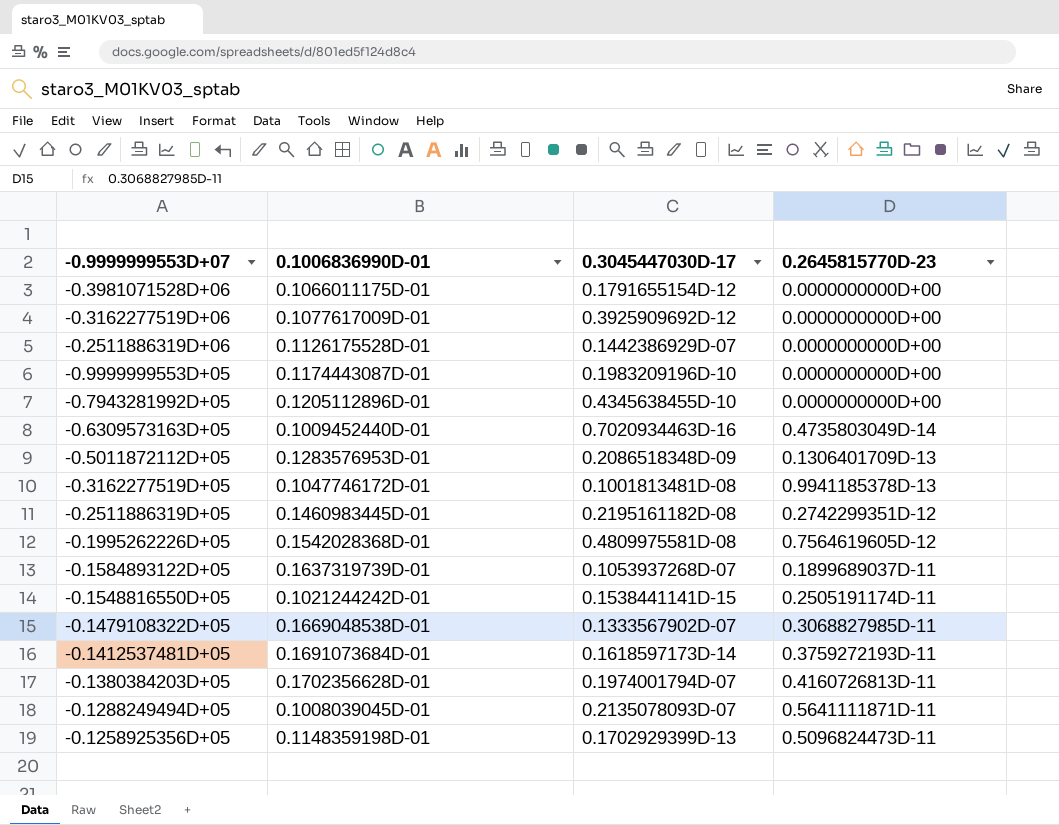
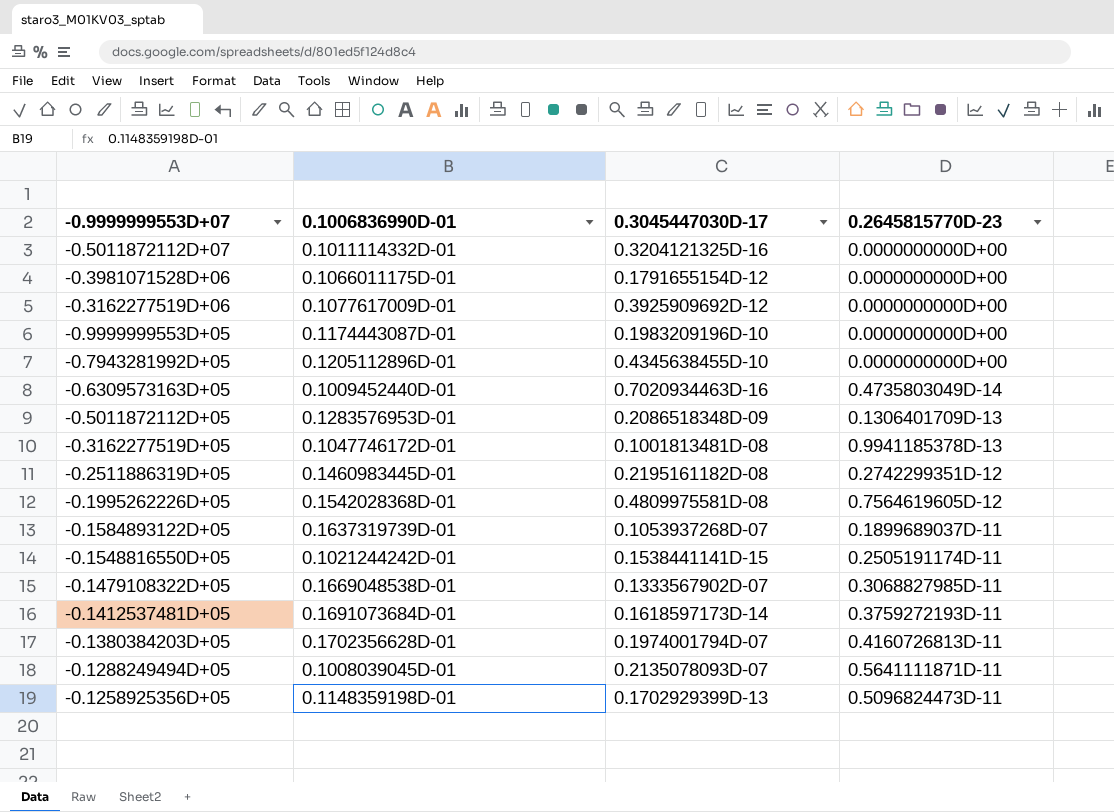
row -0.2511886319D+06: 0.1126175528D-01 | 0.1442386929D-07 | 0.0000000000D+00 -> none
row -0.5011872112D+07: none -> 0.1011114332D-01 | 0.3204121325D-16 | 0.0000000000D+00

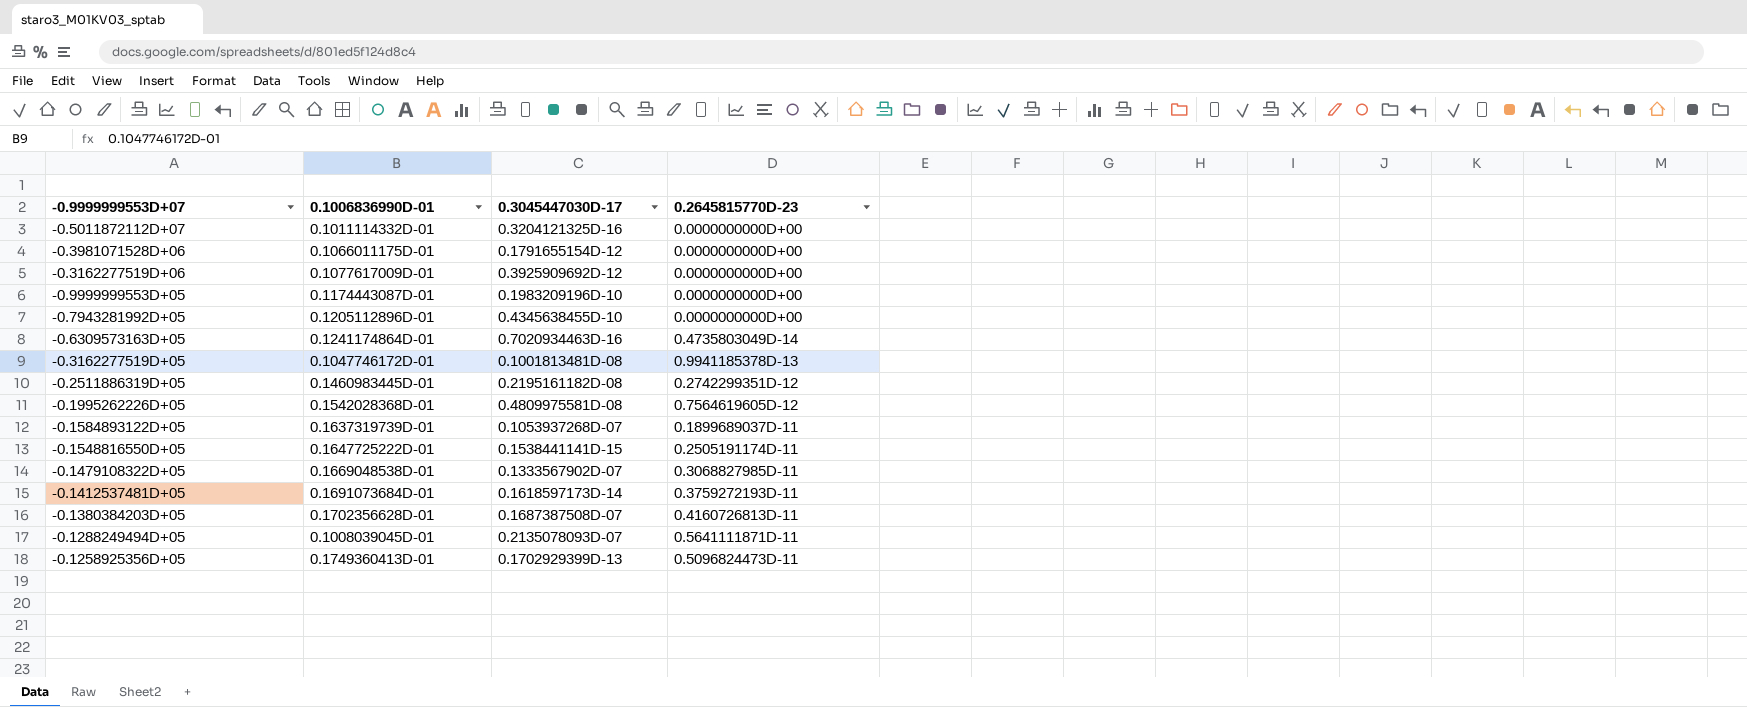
row -0.5011872112D+05: 0.1283576953D-01 | 0.2086518348D-09 | 0.1306401709D-13 -> none
-0.6309573163D+05 | 0.1006836990D-01: 0.1009452440D-01 -> 0.1241174864D-01
-0.1548816550D+05 | 0.1006836990D-01: 0.1021244242D-01 -> 0.1647725222D-01
-0.1380384203D+05 | 0.3045447030D-17: 0.1974001794D-07 -> 0.1687387508D-07
-0.1258925356D+05 | 0.1006836990D-01: 0.1148359198D-01 -> 0.1749360413D-01

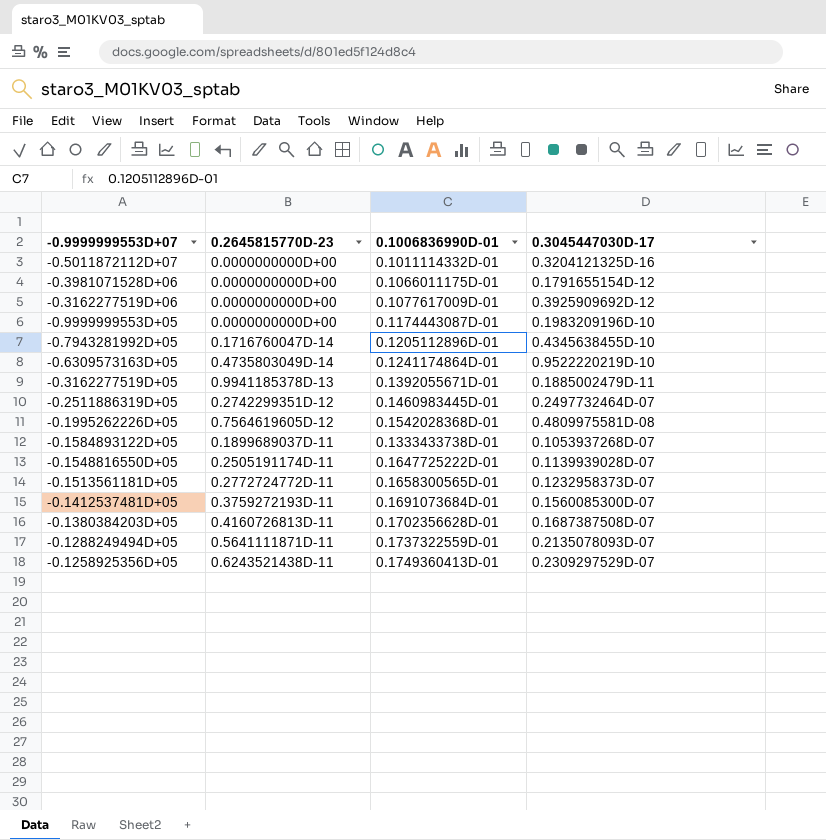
column 0.2645815770D-23 | position: 4 -> 2
row -0.1479108322D+05: 0.1669048538D-01 | 0.1333567902D-07 | 0.3068827985D-11 -> none
-0.7943281992D+05 | 0.2645815770D-23: 0.0000000000D+00 -> 0.1716760047D-14
-0.6309573163D+05 | 0.3045447030D-17: 0.7020934463D-16 -> 0.9522220219D-10
-0.3162277519D+05 | 0.1006836990D-01: 0.1047746172D-01 -> 0.1392055671D-01
-0.3162277519D+05 | 0.3045447030D-17: 0.1001813481D-08 -> 0.1885002479D-11
-0.2511886319D+05 | 0.3045447030D-17: 0.2195161182D-08 -> 0.2497732464D-07
-0.1584893122D+05 | 0.1006836990D-01: 0.1637319739D-01 -> 0.1333433738D-01
-0.1548816550D+05 | 0.3045447030D-17: 0.1538441141D-15 -> 0.1139939028D-07
row -0.1513561181D+05: none -> 0.2772724772D-11 | 0.1658300565D-01 | 0.1232958373D-07
-0.1412537481D+05 | 0.3045447030D-17: 0.1618597173D-14 -> 0.1560085300D-07
-0.1288249494D+05 | 0.1006836990D-01: 0.1008039045D-01 -> 0.1737322559D-01
-0.1258925356D+05 | 0.2645815770D-23: 0.5096824473D-11 -> 0.6243521438D-11
-0.1258925356D+05 | 0.3045447030D-17: 0.1702929399D-13 -> 0.2309297529D-07

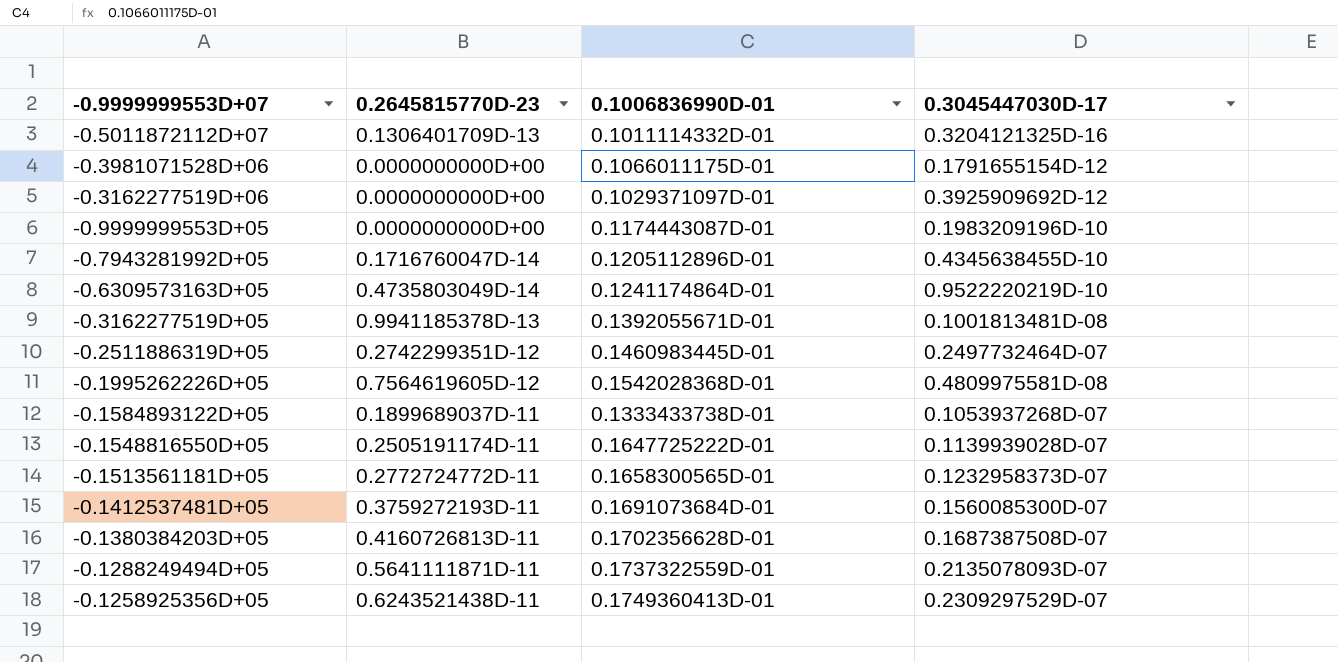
-0.5011872112D+07 | 0.2645815770D-23: 0.0000000000D+00 -> 0.1306401709D-13
-0.3162277519D+06 | 0.1006836990D-01: 0.1077617009D-01 -> 0.1029371097D-01
-0.3162277519D+05 | 0.3045447030D-17: 0.1885002479D-11 -> 0.1001813481D-08

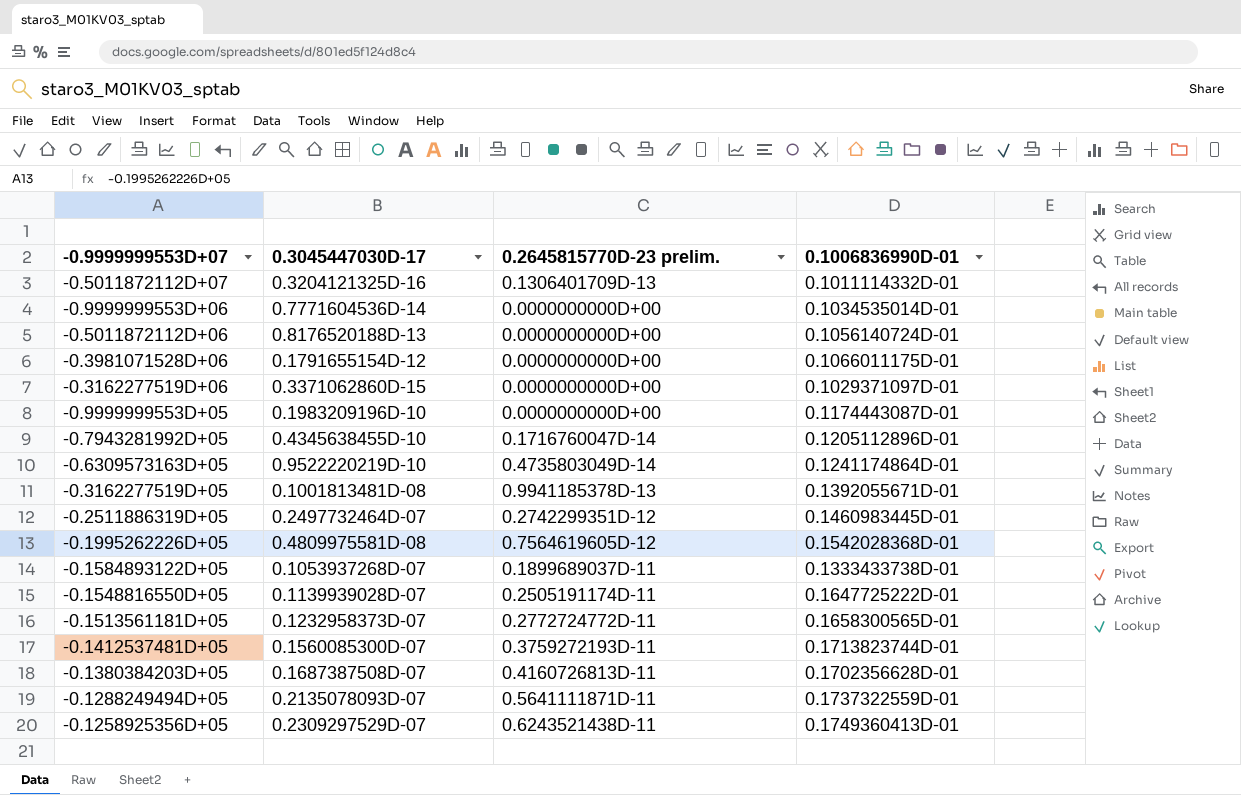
column 0.3045447030D-17 | position: 4 -> 2
column name: 0.2645815770D-23 -> 0.2645815770D-23 prelim.
row -0.9999999553D+06: none -> 0.7771604536D-14 | 0.0000000000D+00 | 0.1034535014D-01
row -0.5011872112D+06: none -> 0.8176520188D-13 | 0.0000000000D+00 | 0.1056140724D-01
-0.3162277519D+06 | 0.3045447030D-17: 0.3925909692D-12 -> 0.3371062860D-15
-0.1412537481D+05 | 0.1006836990D-01: 0.1691073684D-01 -> 0.1713823744D-01

